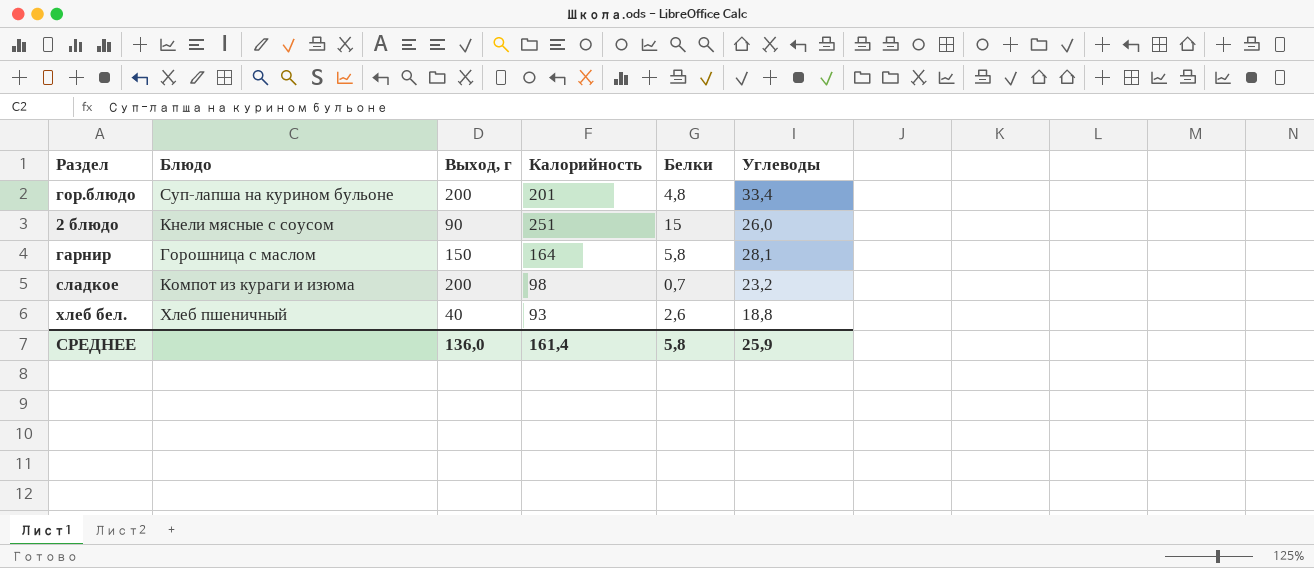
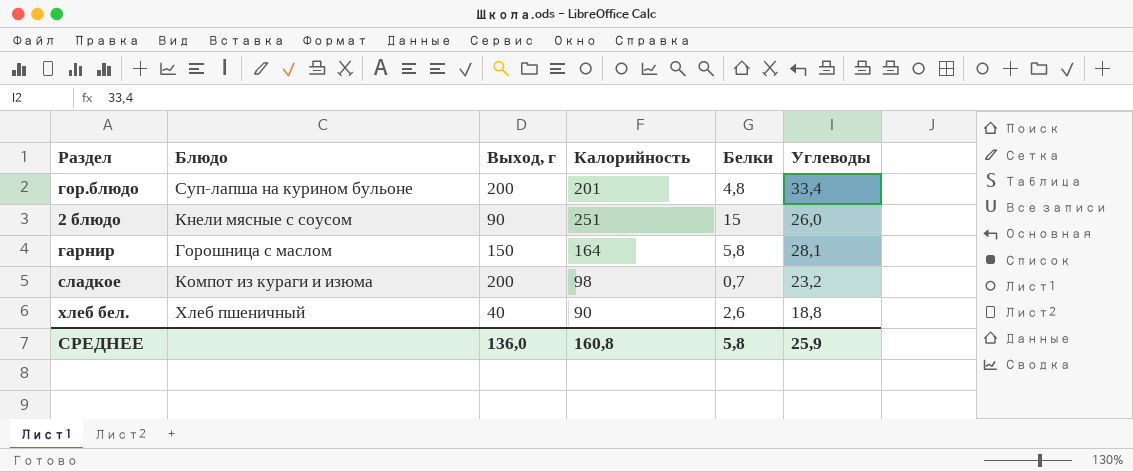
хлеб бел. | Калорийность: 93 -> 90
СРЕДНЕЕ | Калорийность: 161,4 -> 160,8

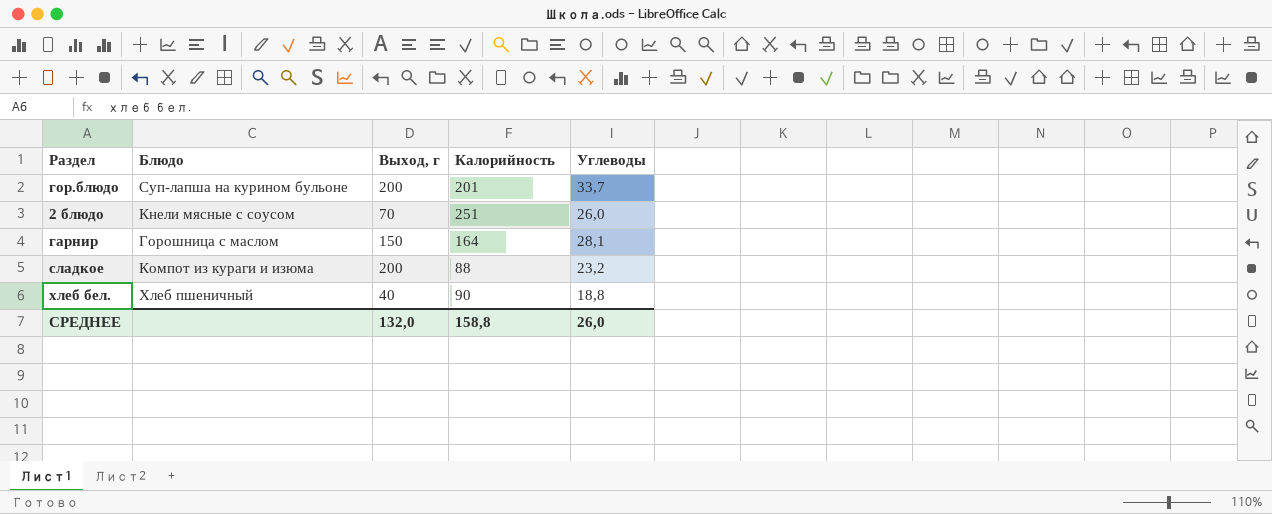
column Белки | position: 5 -> none
гор.блюдо | Углеводы: 33,4 -> 33,7
2 блюдо | Выход, г: 90 -> 70
сладкое | Калорийность: 98 -> 88
СРЕДНЕЕ | Выход, г: 136,0 -> 132,0
СРЕДНЕЕ | Калорийность: 160,8 -> 158,8
СРЕДНЕЕ | Углеводы: 25,9 -> 26,0

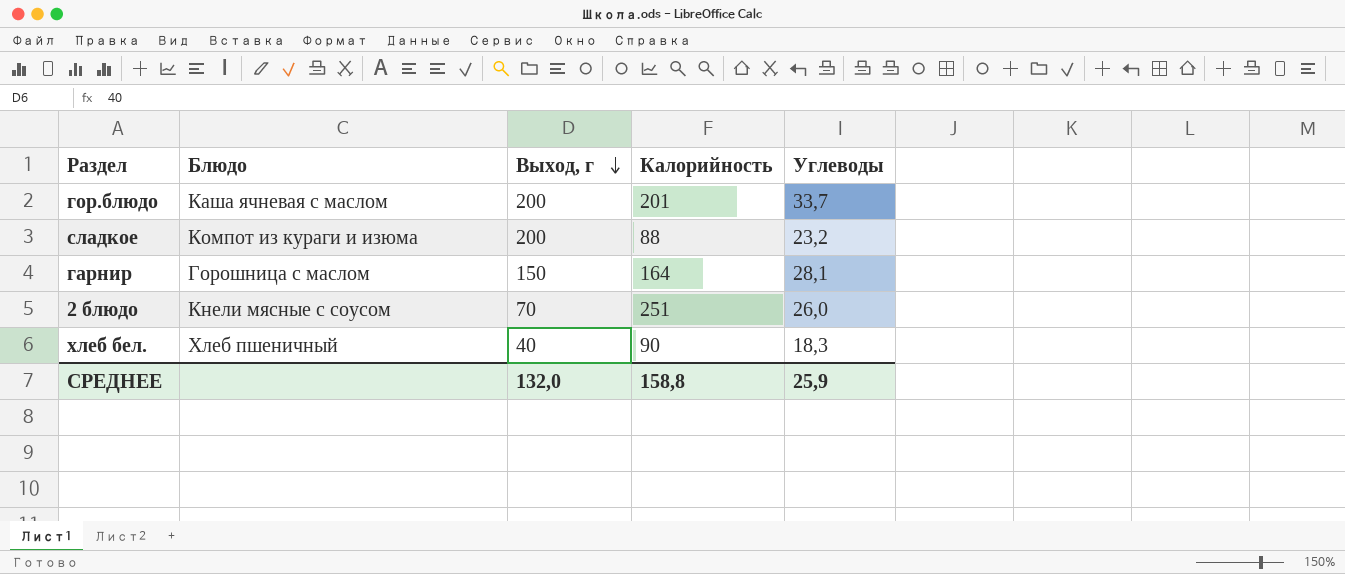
row order: none -> Выход, г descending
гор.блюдо | Блюдо: Суп-лапша на курином бульоне -> Каша ячневая с маслом
хлеб бел. | Углеводы: 18,8 -> 18,3
СРЕДНЕЕ | Углеводы: 26,0 -> 25,9

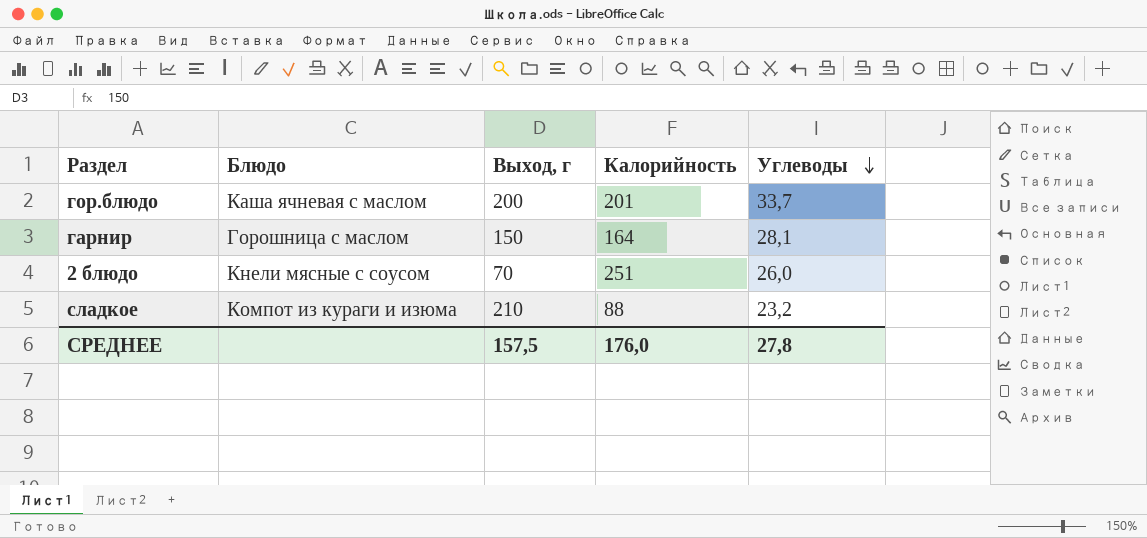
row order: Выход, г descending -> Углеводы descending
row хлеб бел.: Хлеб пшеничный | 40 | 90 | 18,3 -> none
сладкое | Выход, г: 200 -> 210
СРЕДНЕЕ | Выход, г: 132,0 -> 157,5
СРЕДНЕЕ | Калорийность: 158,8 -> 176,0
СРЕДНЕЕ | Углеводы: 25,9 -> 27,8

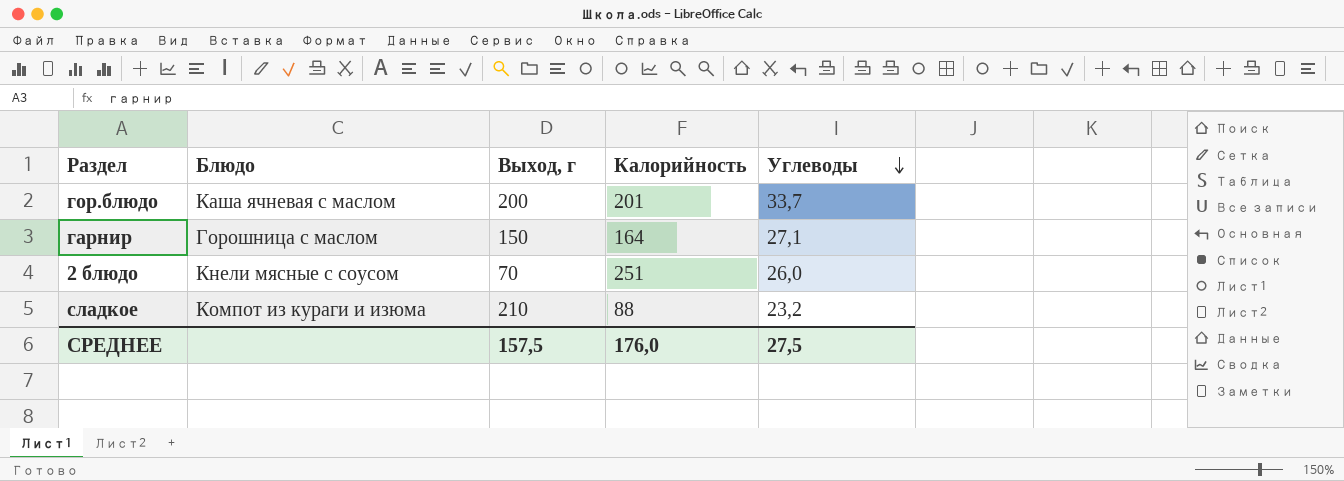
гарнир | Углеводы: 28,1 -> 27,1
СРЕДНЕЕ | Углеводы: 27,8 -> 27,5

